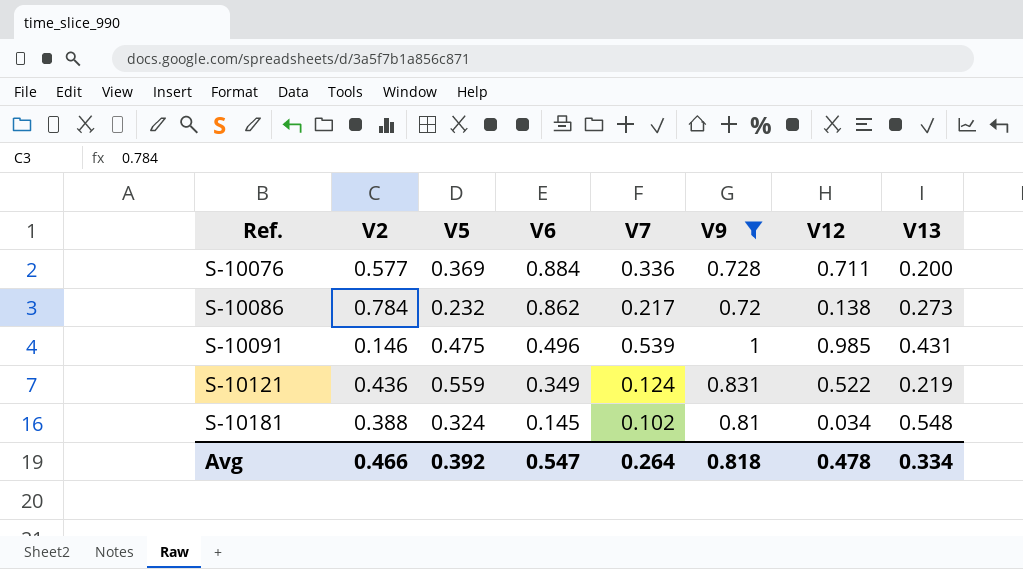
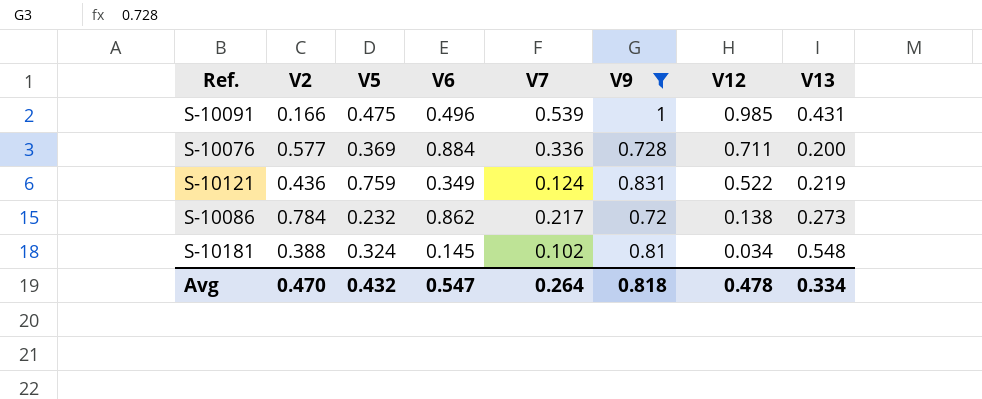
row order: Ref. ascending -> V12 descending
S-10091 | V2: 0.146 -> 0.166
S-10121 | V5: 0.559 -> 0.759
Avg | V2: 0.466 -> 0.470
Avg | V5: 0.392 -> 0.432

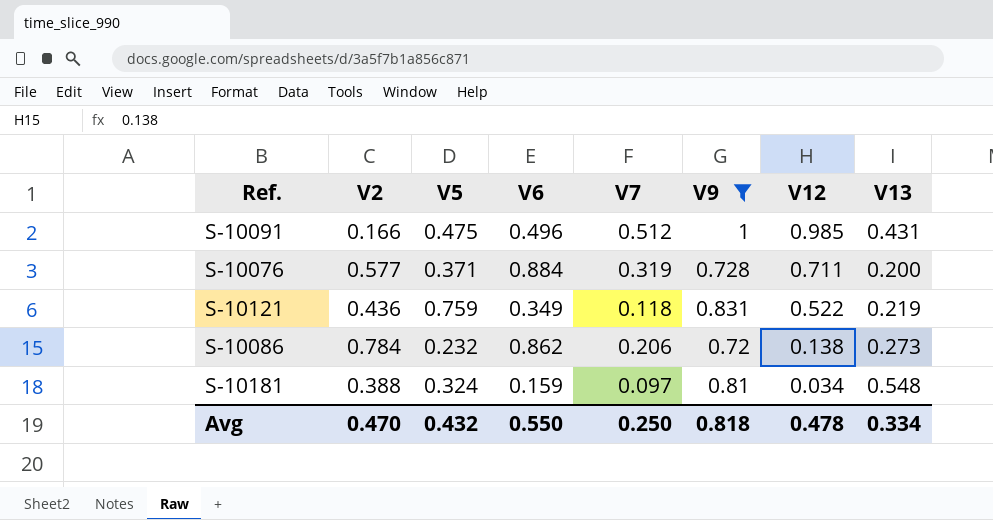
S-10091 | V7: 0.539 -> 0.512
S-10076 | V5: 0.369 -> 0.371
S-10076 | V7: 0.336 -> 0.319
S-10121 | V7: 0.124 -> 0.118
S-10086 | V7: 0.217 -> 0.206
S-10181 | V6: 0.145 -> 0.159
S-10181 | V7: 0.102 -> 0.097
Avg | V6: 0.547 -> 0.550
Avg | V7: 0.264 -> 0.250

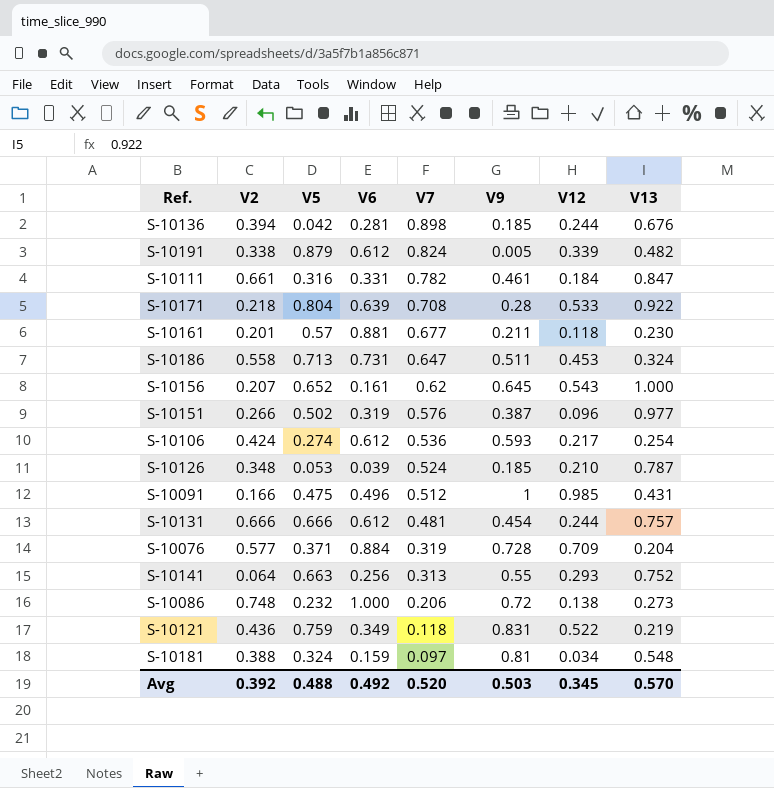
filter: V9 >= 0.72 -> none
row order: V12 descending -> V7 descending
S-10076 | V12: 0.711 -> 0.709
S-10076 | V13: 0.200 -> 0.204
S-10086 | V2: 0.784 -> 0.748
S-10086 | V6: 0.862 -> 1.000
Avg | V2: 0.470 -> 0.392
Avg | V5: 0.432 -> 0.488
Avg | V6: 0.550 -> 0.492
Avg | V7: 0.250 -> 0.520
Avg | V9: 0.818 -> 0.503
Avg | V12: 0.478 -> 0.345
Avg | V13: 0.334 -> 0.570

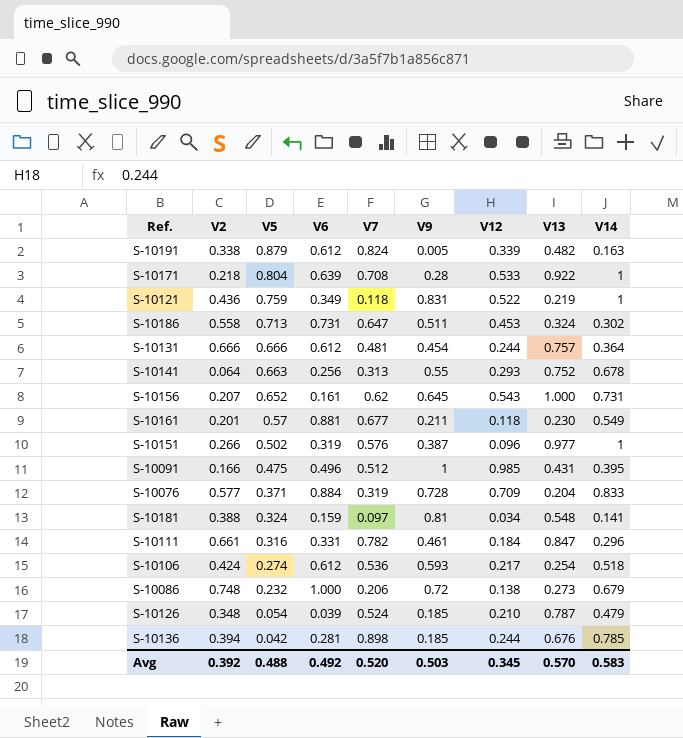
row order: V7 descending -> V5 descending
column V14 | position: none -> 9
S-10126 | V5: 0.053 -> 0.054

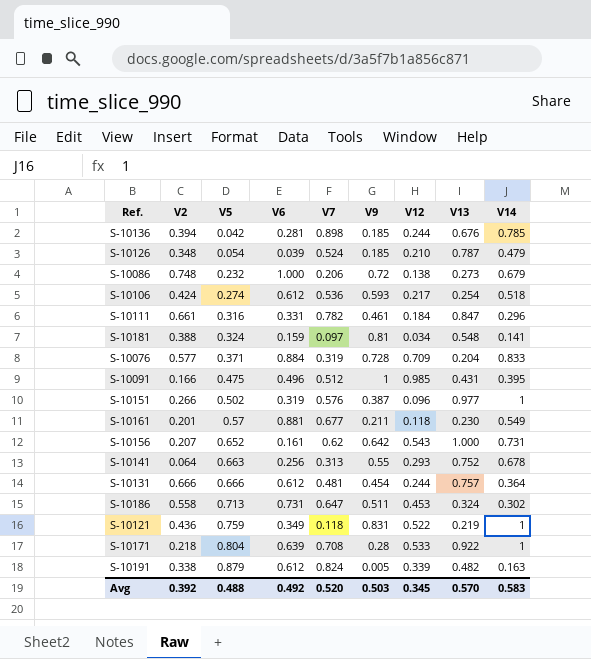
row order: V5 descending -> V5 ascending
S-10156 | V9: 0.645 -> 0.642

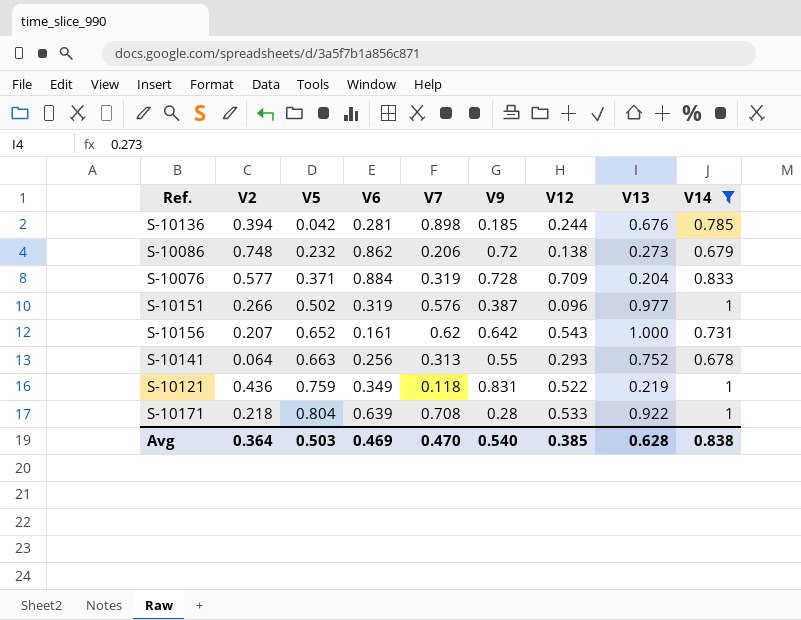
filter: none -> V14 >= 0.678
S-10086 | V6: 1.000 -> 0.862
Avg | V2: 0.392 -> 0.364
Avg | V5: 0.488 -> 0.503
Avg | V6: 0.492 -> 0.469
Avg | V7: 0.520 -> 0.470
Avg | V9: 0.503 -> 0.540
Avg | V12: 0.345 -> 0.385
Avg | V13: 0.570 -> 0.628
Avg | V14: 0.583 -> 0.838

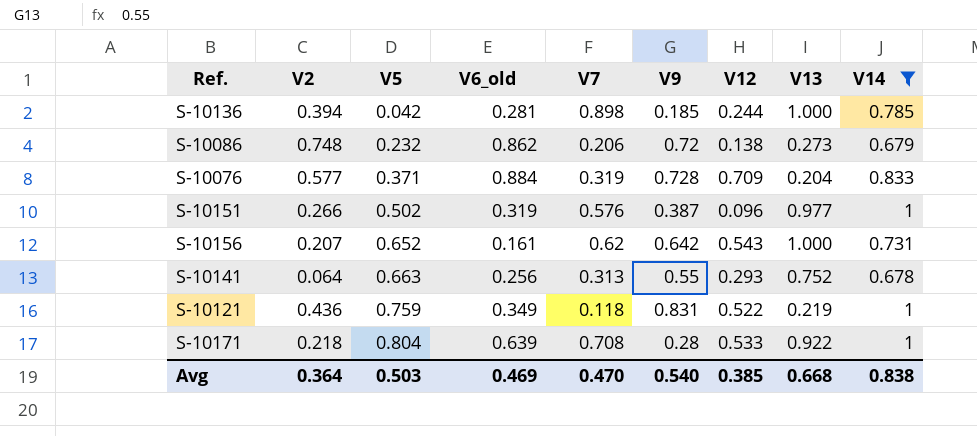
column name: V6 -> V6_old
S-10136 | V13: 0.676 -> 1.000
Avg | V13: 0.628 -> 0.668

